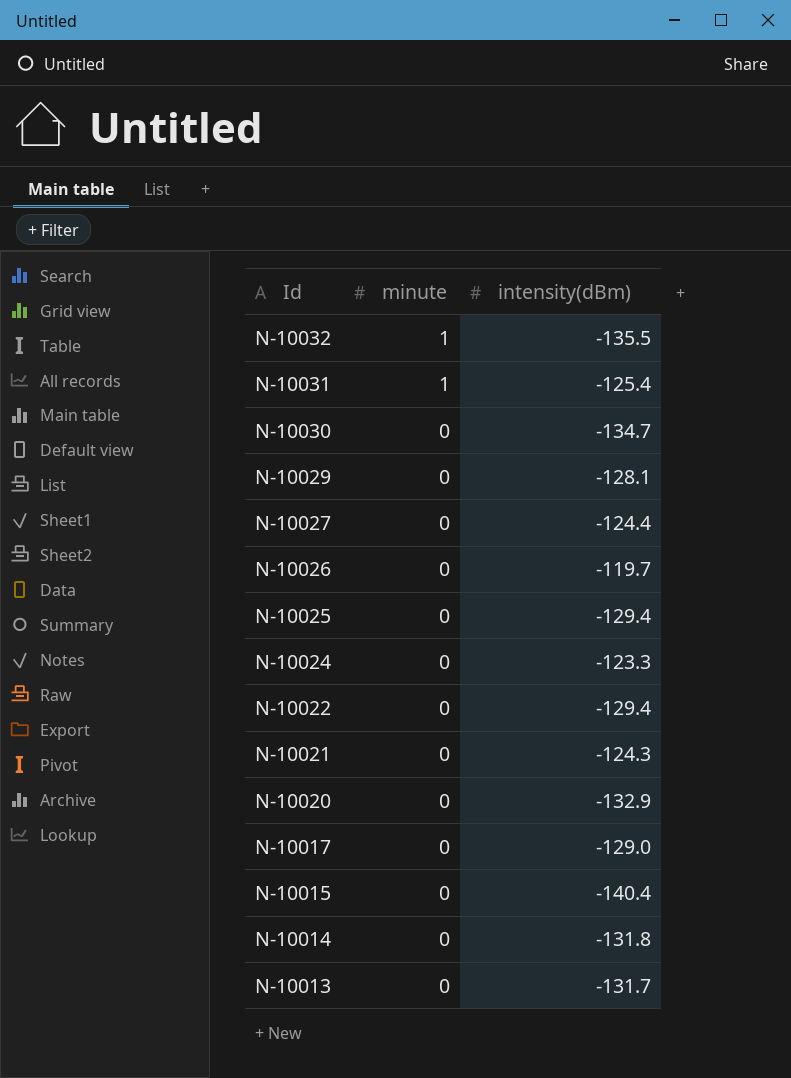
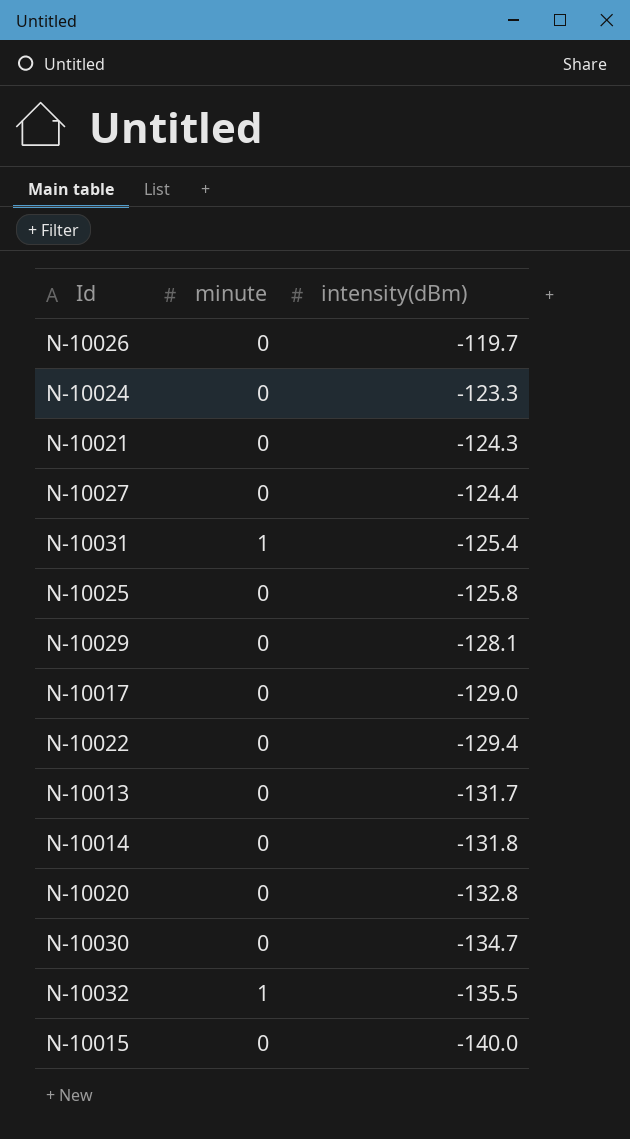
row order: Id descending -> intensity(dBm) descending
N-10025 | intensity(dBm): -129.4 -> -125.8
N-10020 | intensity(dBm): -132.9 -> -132.8
N-10015 | intensity(dBm): -140.4 -> -140.0

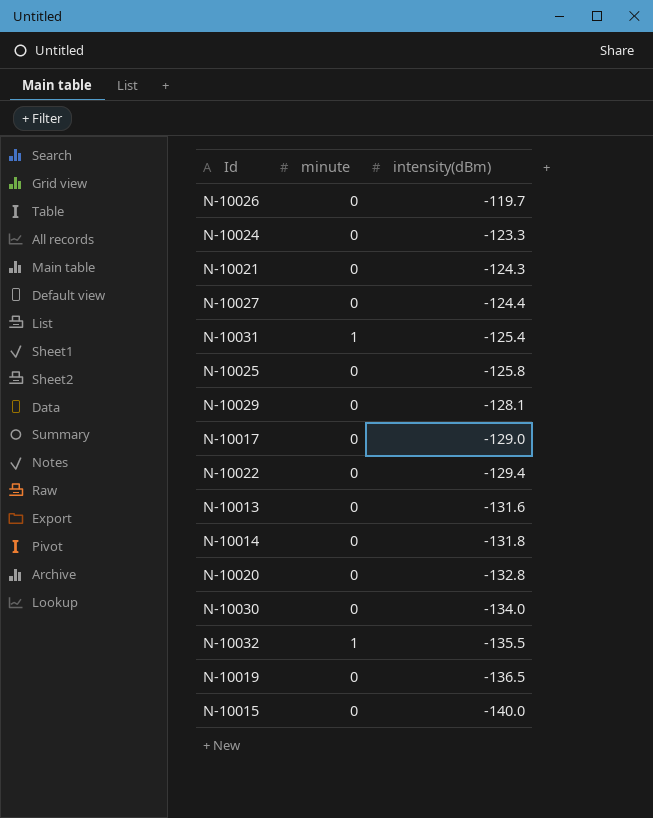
N-10013 | intensity(dBm): -131.7 -> -131.6
N-10030 | intensity(dBm): -134.7 -> -134.0
row N-10019: none -> 0 | -136.5

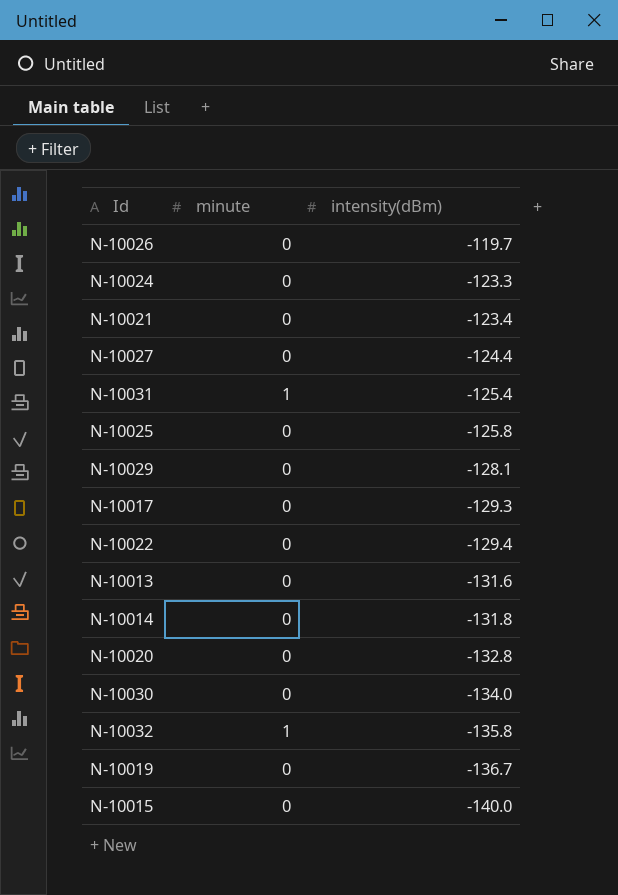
N-10021 | intensity(dBm): -124.3 -> -123.4
N-10017 | intensity(dBm): -129.0 -> -129.3
N-10032 | intensity(dBm): -135.5 -> -135.8
N-10019 | intensity(dBm): -136.5 -> -136.7

